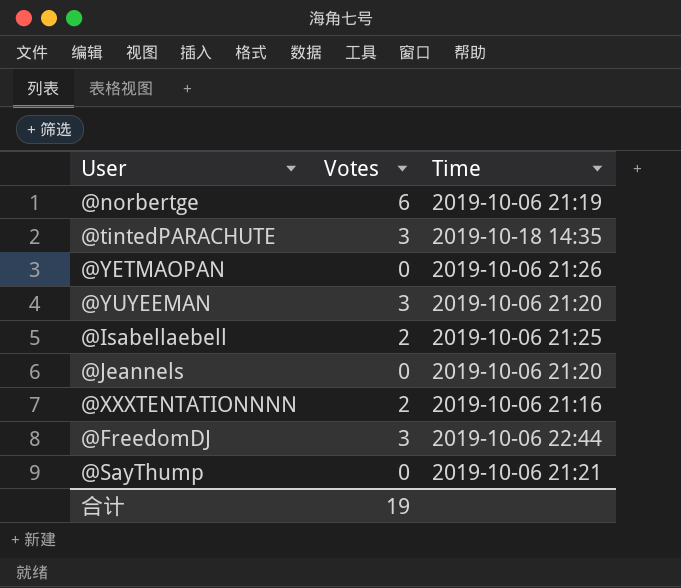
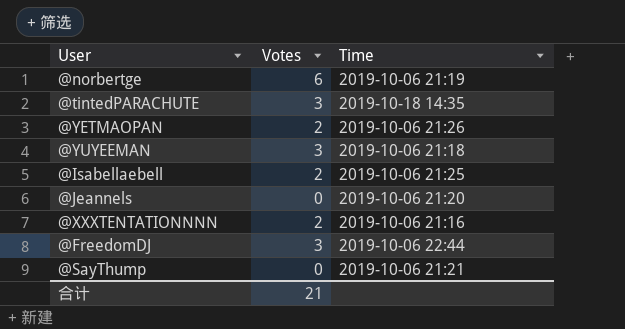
@YETMAOPAN | Votes: 0 -> 2
@YUYEEMAN | Time: 2019-10-06 21:20 -> 2019-10-06 21:18
合计 | Votes: 19 -> 21

